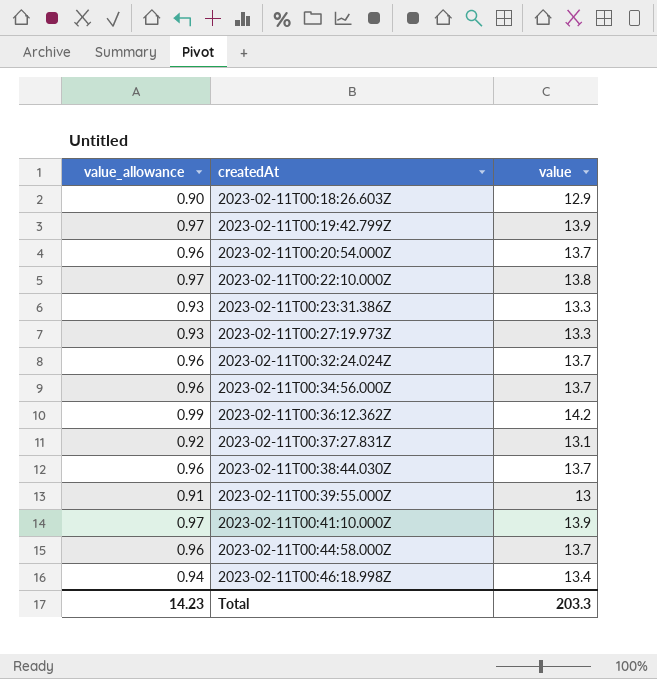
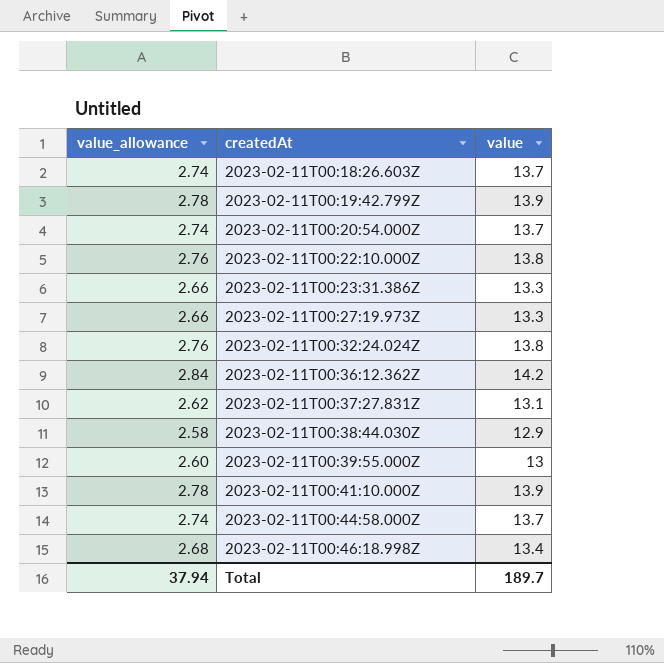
column value_allowance | formula: [value] * 0.07 -> [value] * 0.2
row 2023-02-11T00:34:56.000Z: 0.96 | 13.7 -> none
2023-02-11T00:18:26.603Z | value: 12.9 -> 13.7
2023-02-11T00:32:24.024Z | value: 13.7 -> 13.8
2023-02-11T00:38:44.030Z | value: 13.7 -> 12.9
Total | value_allowance: 14.23 -> 37.94
Total | value: 203.3 -> 189.7

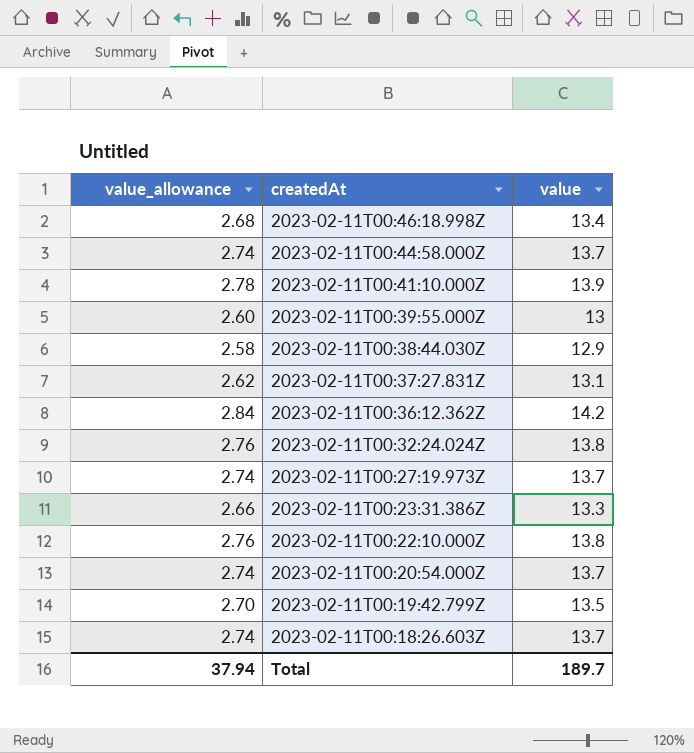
row order: createdAt ascending -> createdAt descending
2023-02-11T00:27:19.973Z | value_allowance: 2.66 -> 2.74
2023-02-11T00:27:19.973Z | value: 13.3 -> 13.7
2023-02-11T00:19:42.799Z | value_allowance: 2.78 -> 2.70
2023-02-11T00:19:42.799Z | value: 13.9 -> 13.5

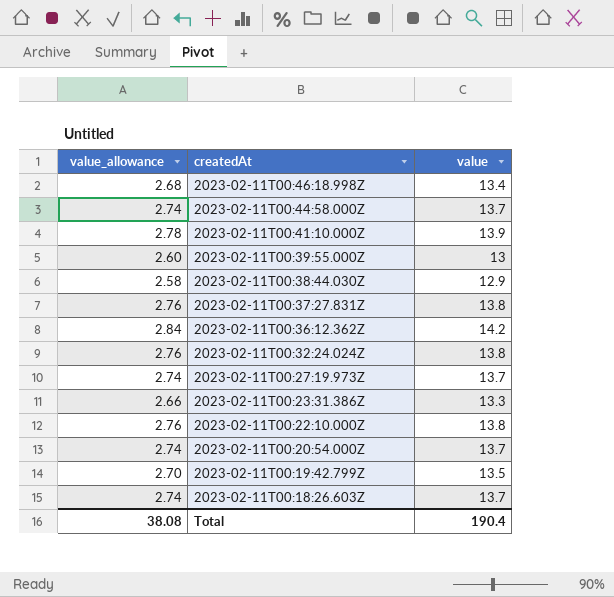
2023-02-11T00:37:27.831Z | value_allowance: 2.62 -> 2.76
2023-02-11T00:37:27.831Z | value: 13.1 -> 13.8
Total | value_allowance: 37.94 -> 38.08
Total | value: 189.7 -> 190.4

